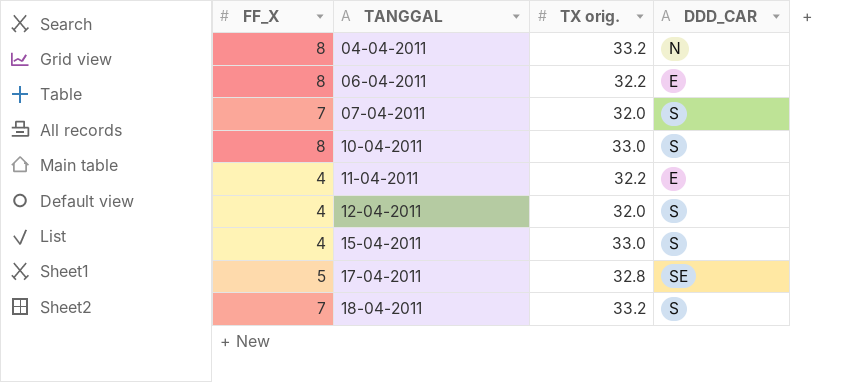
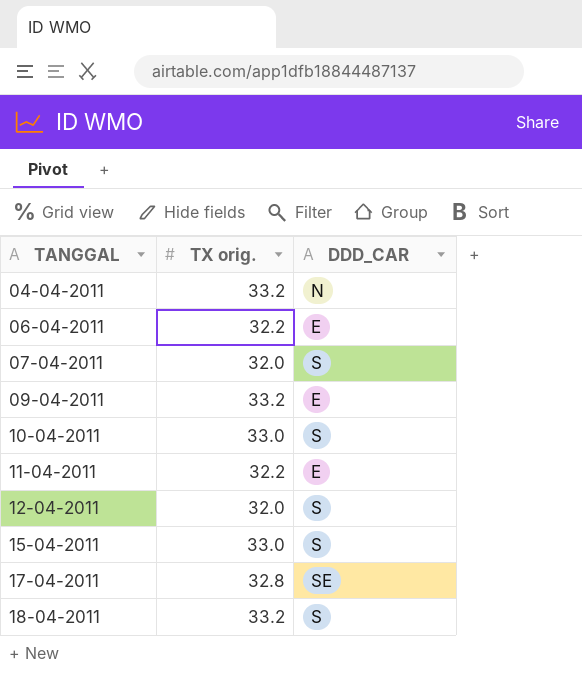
column FF_X | position: 1 -> none
row 09-04-2011: none -> 33.2 | E

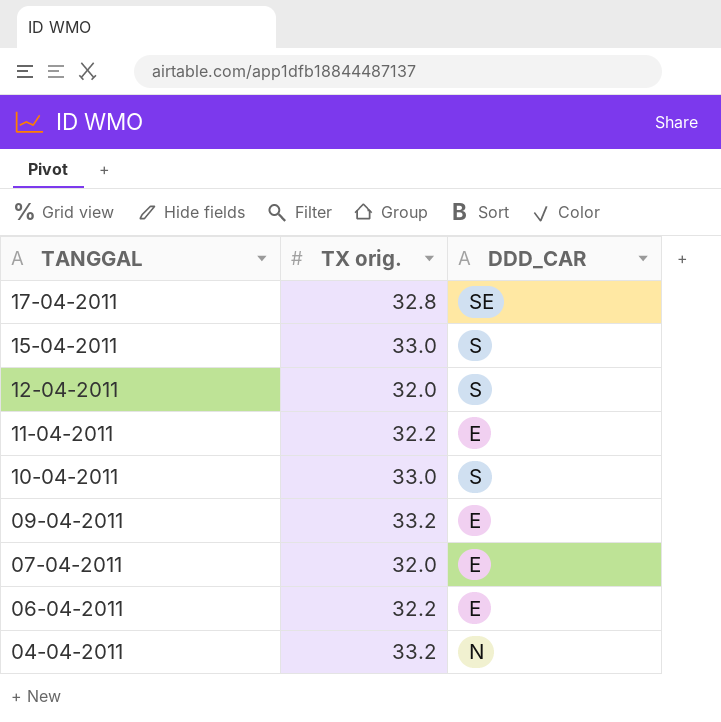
row order: TANGGAL ascending -> TANGGAL descending
row 18-04-2011: 33.2 | S -> none
07-04-2011 | DDD_CAR: S -> E

